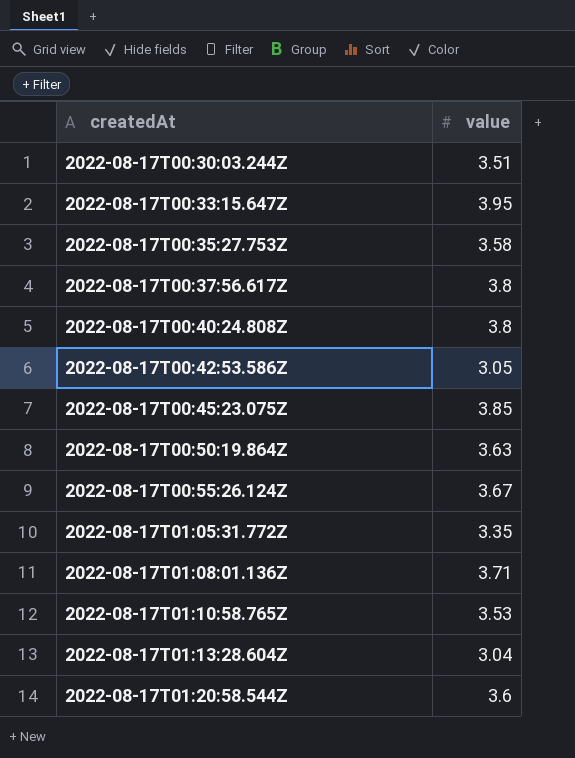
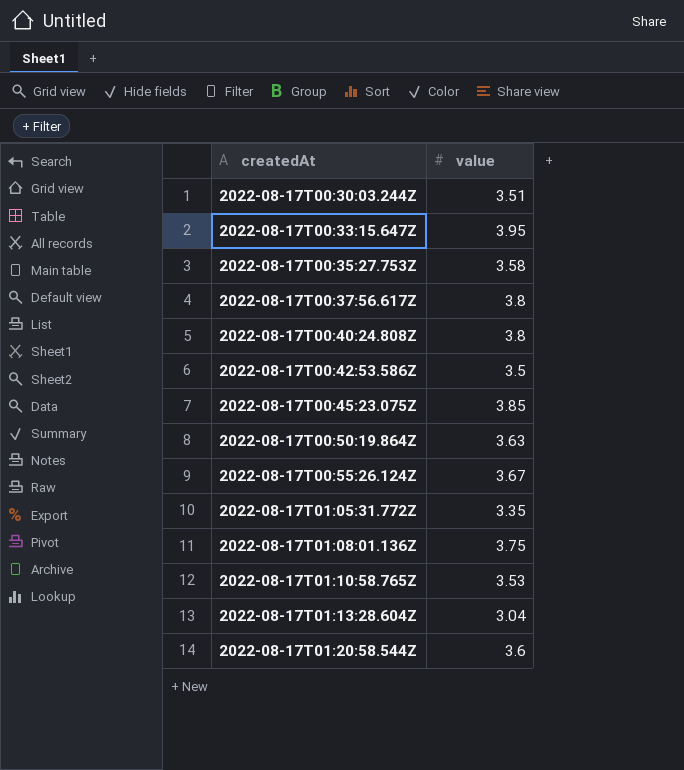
2022-08-17T00:42:53.586Z | value: 3.05 -> 3.5
2022-08-17T01:08:01.136Z | value: 3.71 -> 3.75

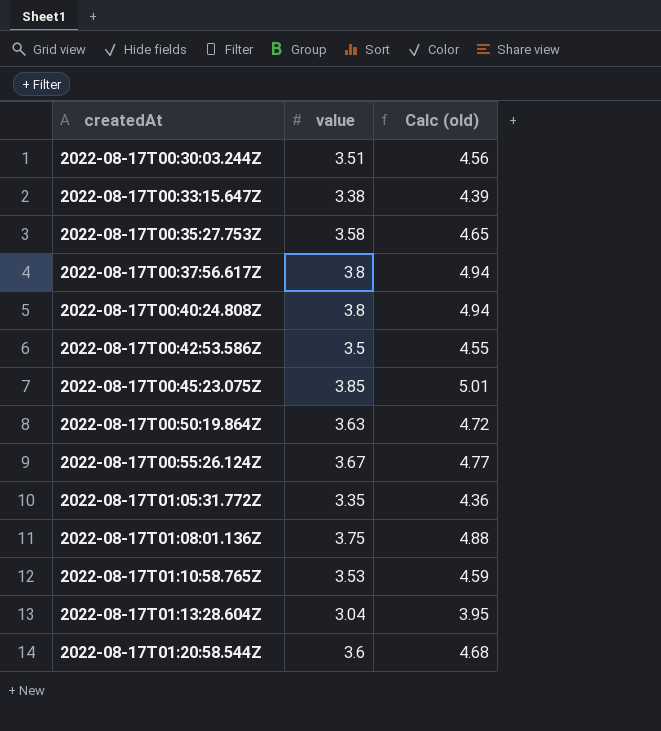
column Calc (old) | formula: none -> [value] * 1.3
2022-08-17T00:33:15.647Z | value: 3.95 -> 3.38

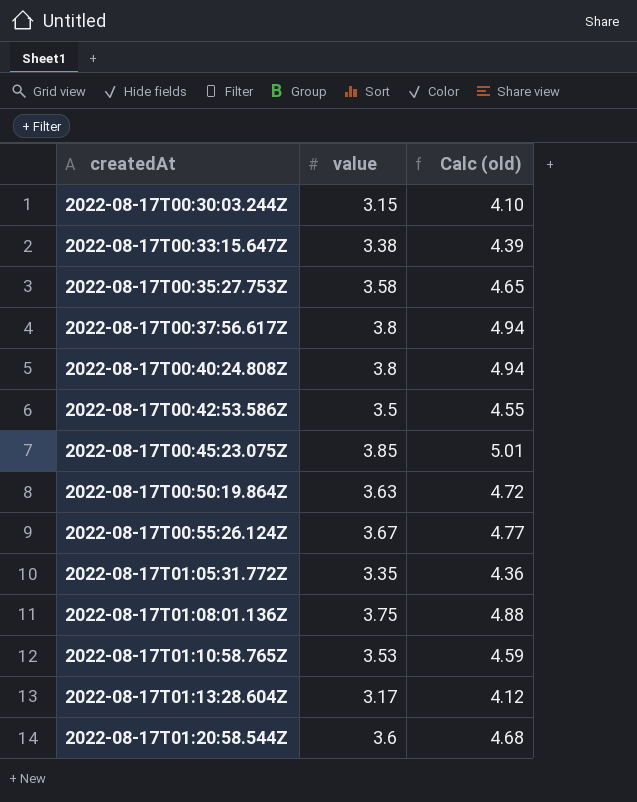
2022-08-17T00:30:03.244Z | value: 3.51 -> 3.15
2022-08-17T00:30:03.244Z | Calc (old): 4.56 -> 4.10
2022-08-17T01:13:28.604Z | value: 3.04 -> 3.17
2022-08-17T01:13:28.604Z | Calc (old): 3.95 -> 4.12

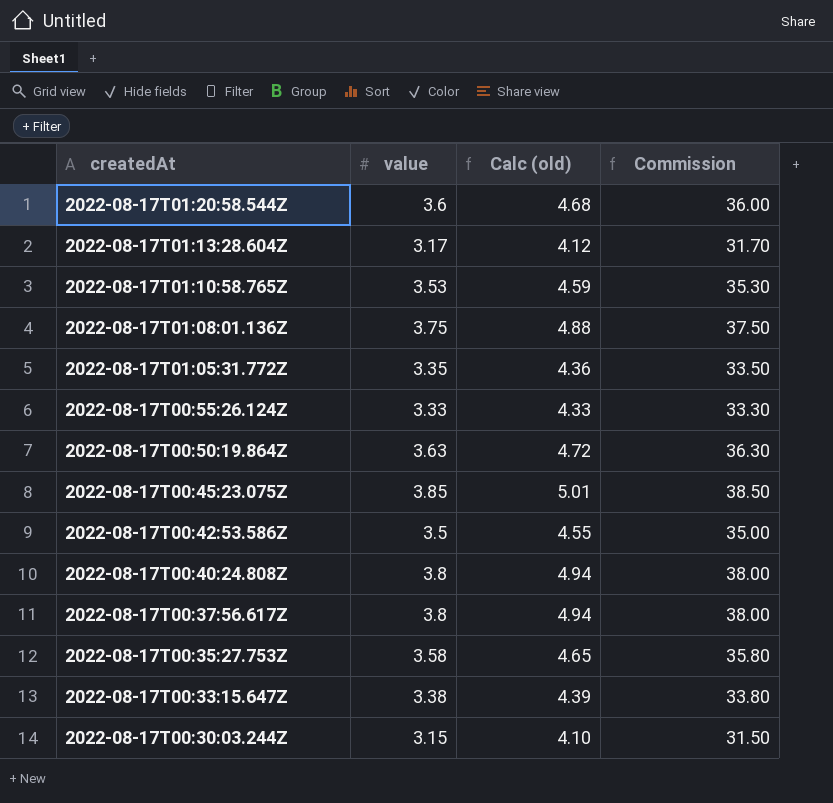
row order: createdAt ascending -> createdAt descending
column Commission | formula: none -> [value] * 10
2022-08-17T00:55:26.124Z | value: 3.67 -> 3.33
2022-08-17T00:55:26.124Z | Calc (old): 4.77 -> 4.33

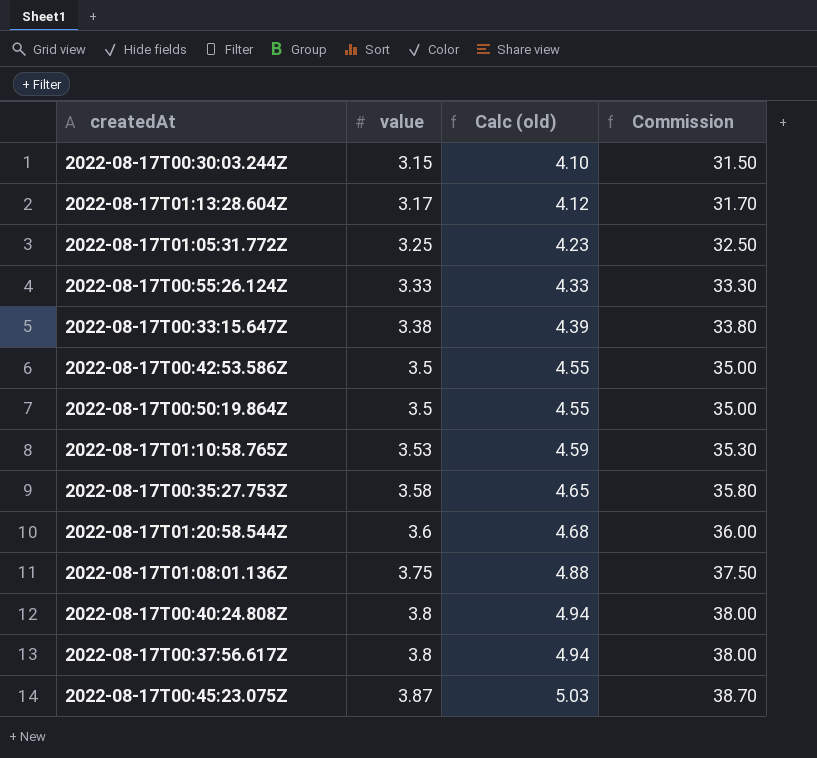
row order: createdAt descending -> value ascending
2022-08-17T01:05:31.772Z | value: 3.35 -> 3.25
2022-08-17T01:05:31.772Z | Calc (old): 4.36 -> 4.23
2022-08-17T01:05:31.772Z | Commission: 33.50 -> 32.50
2022-08-17T00:50:19.864Z | value: 3.63 -> 3.5
2022-08-17T00:50:19.864Z | Calc (old): 4.72 -> 4.55
2022-08-17T00:50:19.864Z | Commission: 36.30 -> 35.00
2022-08-17T00:45:23.075Z | value: 3.85 -> 3.87
2022-08-17T00:45:23.075Z | Calc (old): 5.01 -> 5.03
2022-08-17T00:45:23.075Z | Commission: 38.50 -> 38.70

